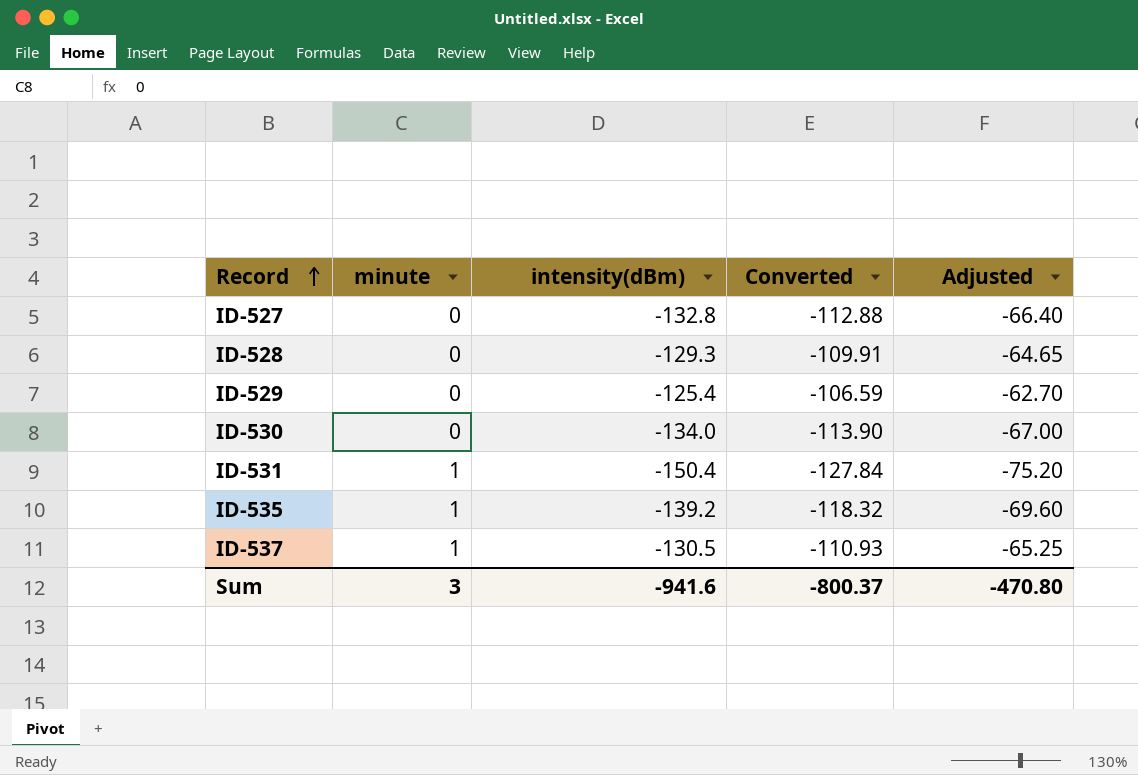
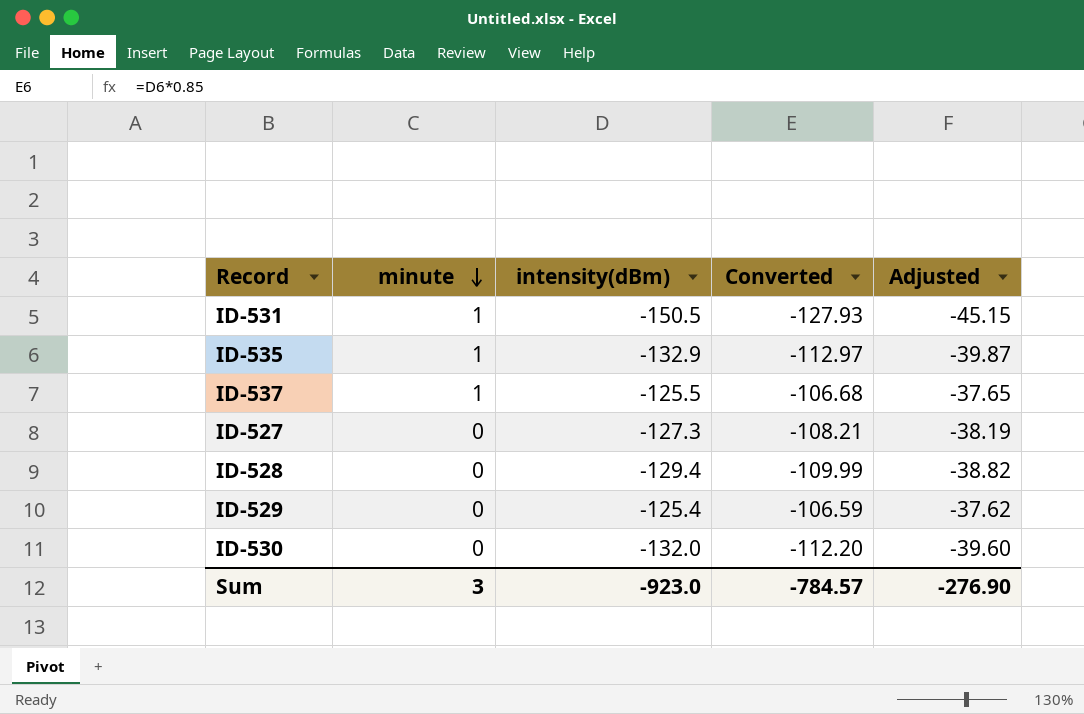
row order: Record ascending -> minute descending
column Adjusted | formula: [intensity(dBm)] * 0.5 -> [intensity(dBm)] * 0.3
ID-531 | intensity(dBm): -150.4 -> -150.5
ID-531 | Converted: -127.84 -> -127.93
ID-535 | intensity(dBm): -139.2 -> -132.9
ID-535 | Converted: -118.32 -> -112.97
ID-537 | intensity(dBm): -130.5 -> -125.5
ID-537 | Converted: -110.93 -> -106.68
ID-527 | intensity(dBm): -132.8 -> -127.3
ID-527 | Converted: -112.88 -> -108.21
ID-528 | intensity(dBm): -129.3 -> -129.4
ID-528 | Converted: -109.91 -> -109.99
ID-530 | intensity(dBm): -134.0 -> -132.0
ID-530 | Converted: -113.90 -> -112.20
Sum | intensity(dBm): -941.6 -> -923.0
Sum | Converted: -800.37 -> -784.57
Sum | Adjusted: -470.80 -> -276.90

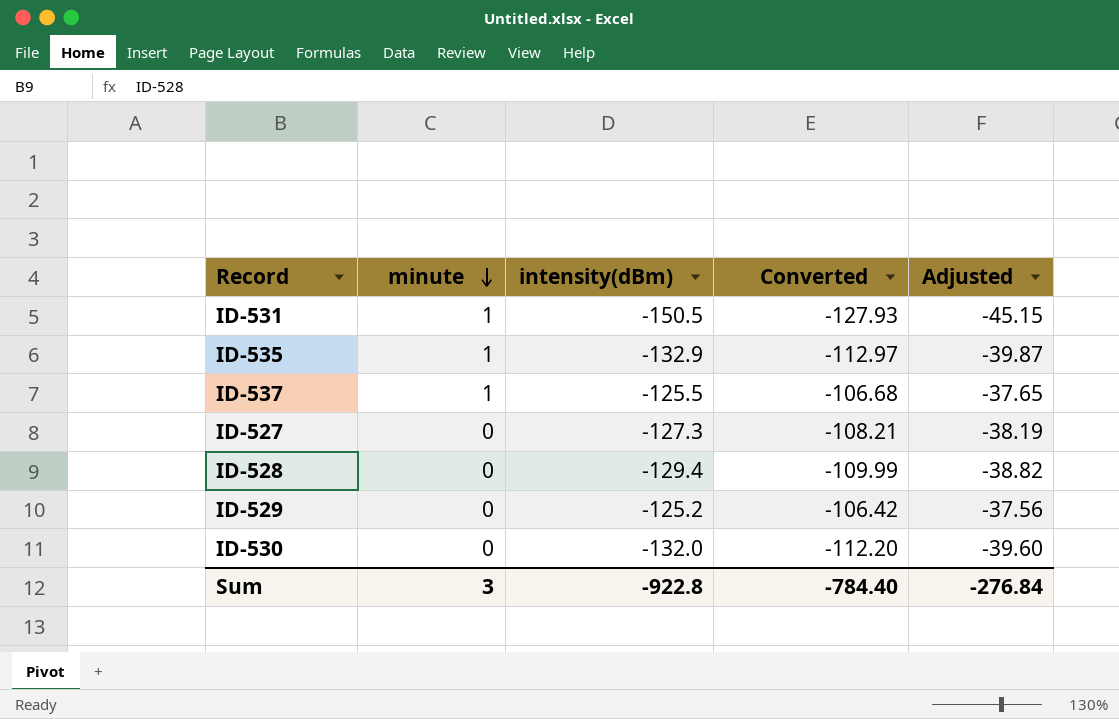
ID-529 | intensity(dBm): -125.4 -> -125.2
ID-529 | Converted: -106.59 -> -106.42
ID-529 | Adjusted: -37.62 -> -37.56
Sum | intensity(dBm): -923.0 -> -922.8
Sum | Converted: -784.57 -> -784.40
Sum | Adjusted: -276.90 -> -276.84

